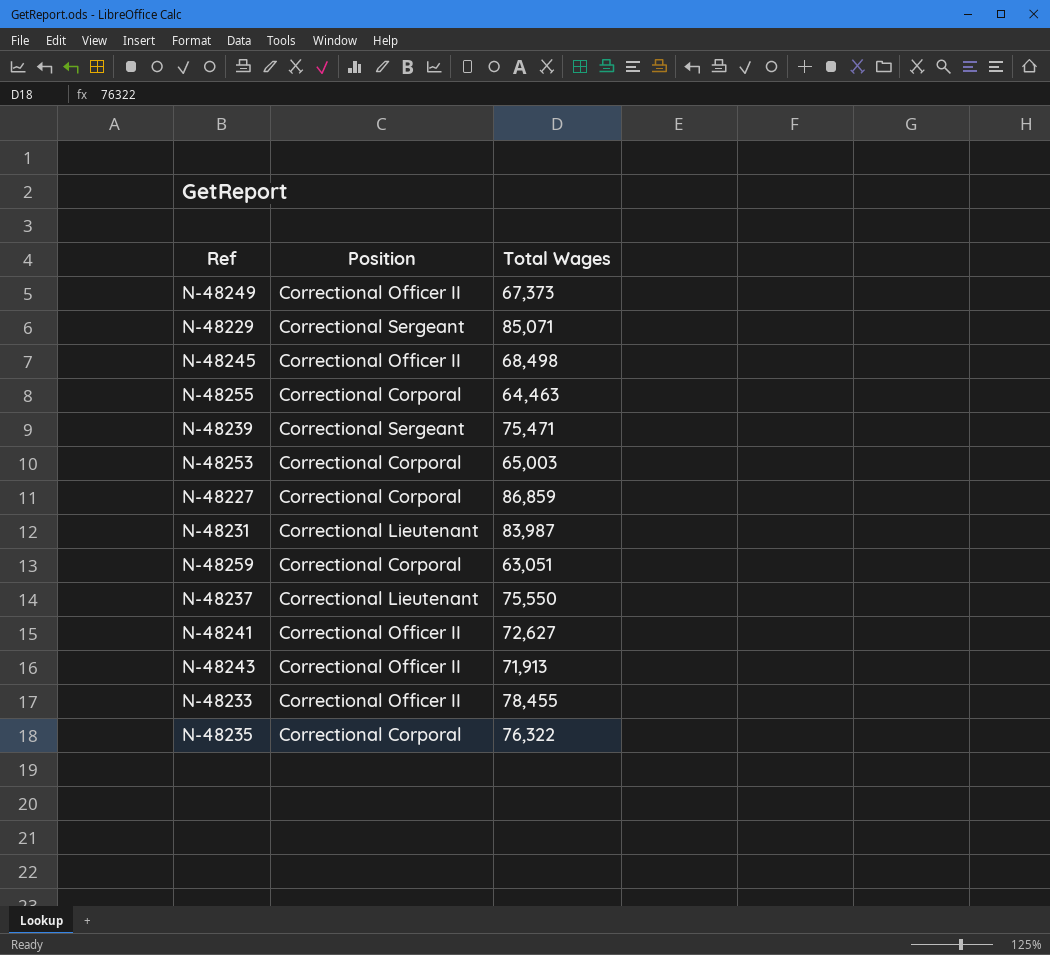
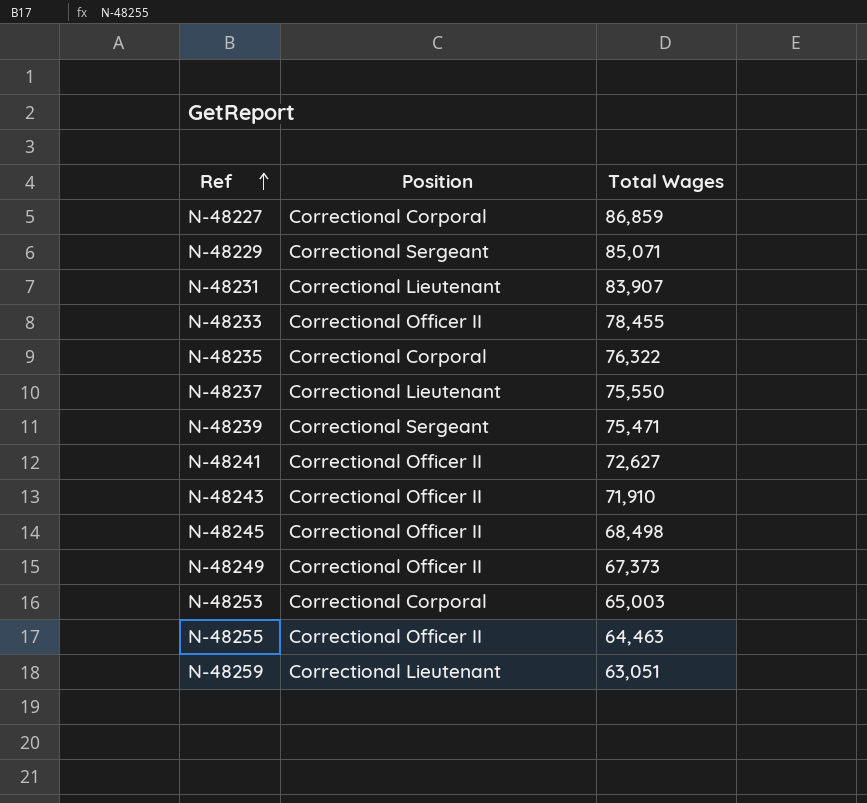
row order: none -> Ref ascending
N-48231 | Total Wages: 83,987 -> 83,907
N-48243 | Total Wages: 71,913 -> 71,910
N-48255 | Position: Correctional Corporal -> Correctional Officer II
N-48259 | Position: Correctional Corporal -> Correctional Lieutenant

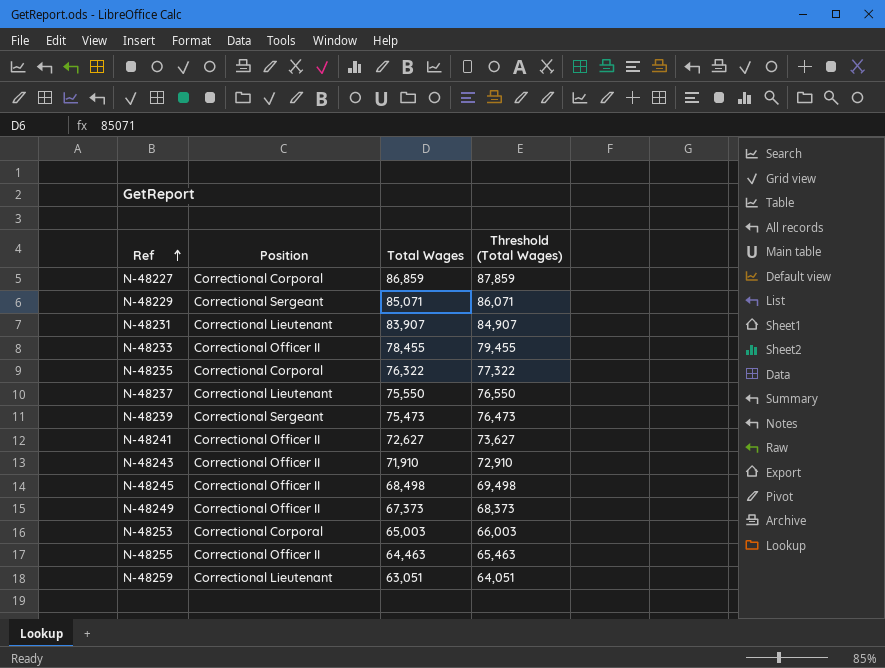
column Threshold (Total Wages) | formula: none -> [Total Wages] + 1000
N-48239 | Total Wages: 75,471 -> 75,473

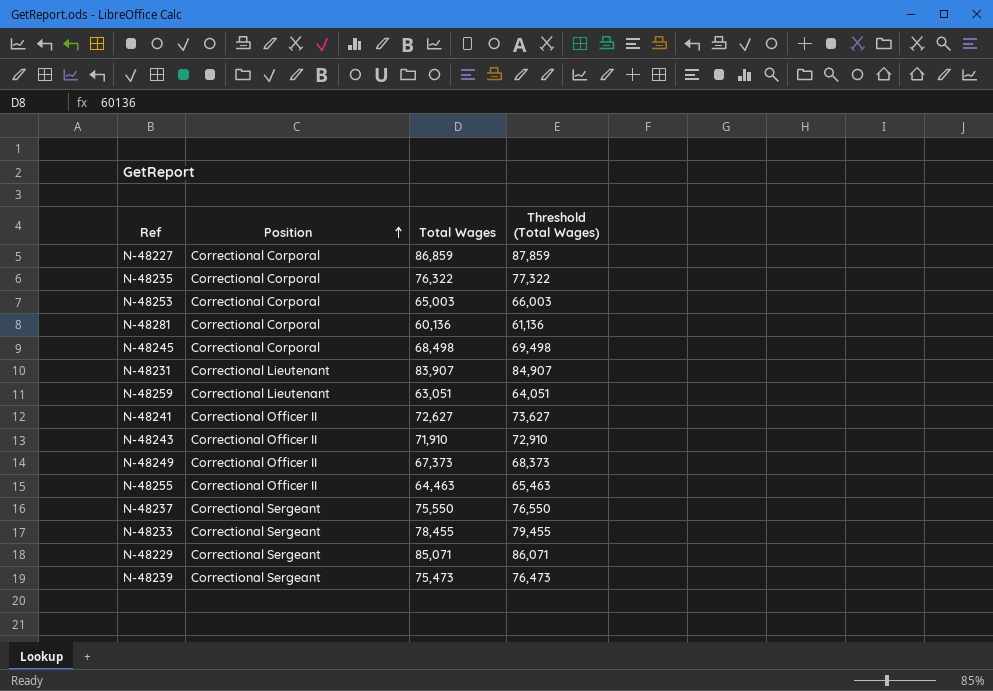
row order: Ref ascending -> Position ascending
row N-48281: none -> Correctional Corporal | 60,136 | 61,136
N-48245 | Position: Correctional Officer II -> Correctional Corporal
N-48237 | Position: Correctional Lieutenant -> Correctional Sergeant
N-48233 | Position: Correctional Officer II -> Correctional Sergeant

